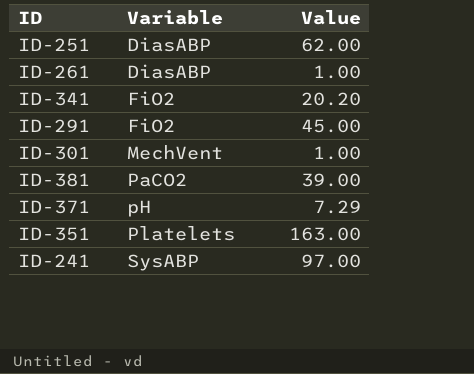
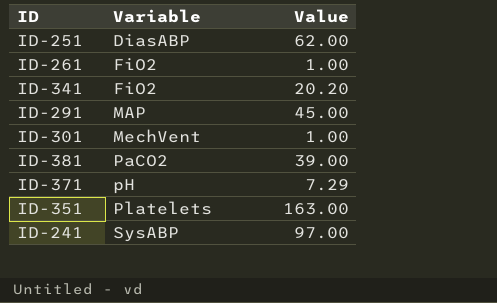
ID-261 | Variable: DiasABP -> FiO2
ID-291 | Variable: FiO2 -> MAP

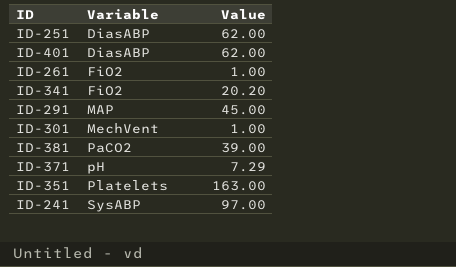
row ID-401: none -> DiasABP | 62.00

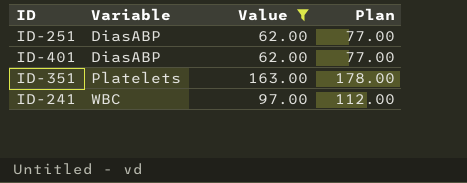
filter: none -> Value >= 62.00
column Plan | formula: none -> [Value] + 15
ID-241 | Variable: SysABP -> WBC

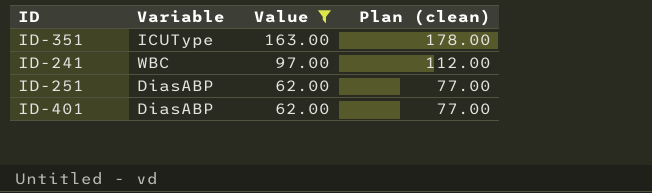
row order: Variable ascending -> Value descending
column name: Plan -> Plan (clean)
ID-351 | Variable: Platelets -> ICUType

